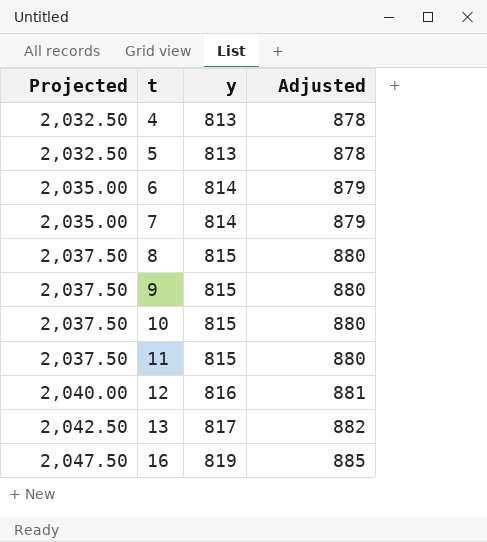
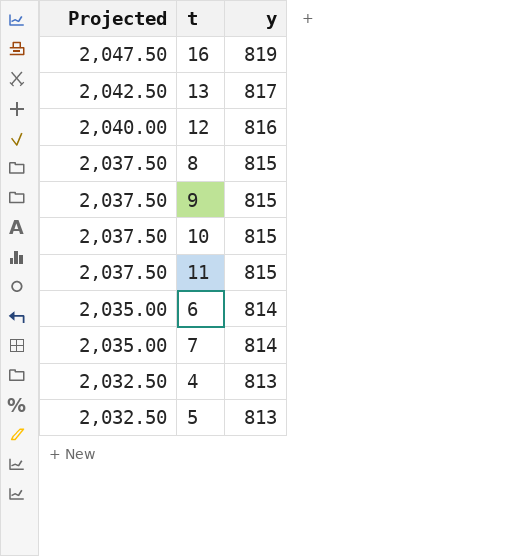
row order: Projected ascending -> Projected descending
column Adjusted | formula: [y] * 1.08 -> none

